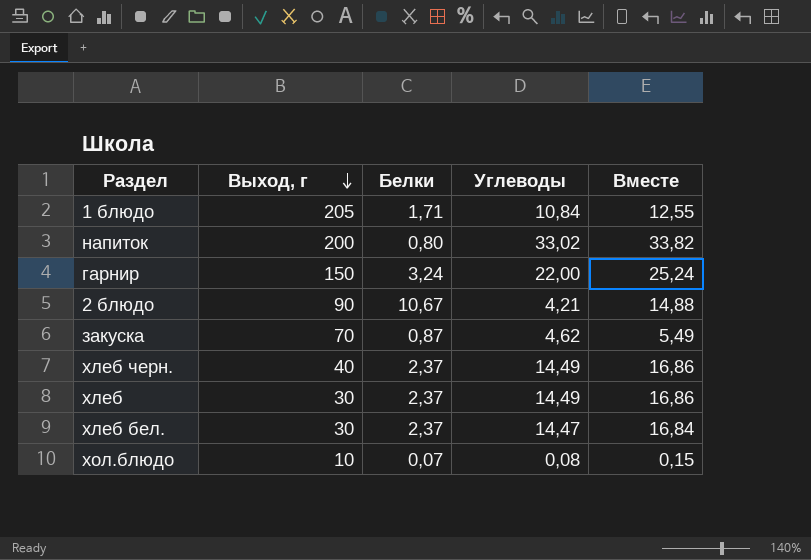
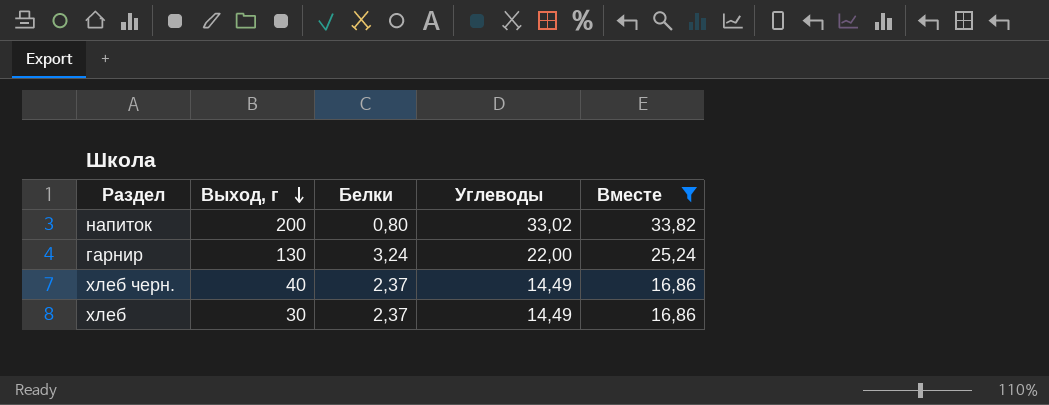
filter: none -> Вместе >= 16,86
гарнир | Выход, г: 150 -> 130

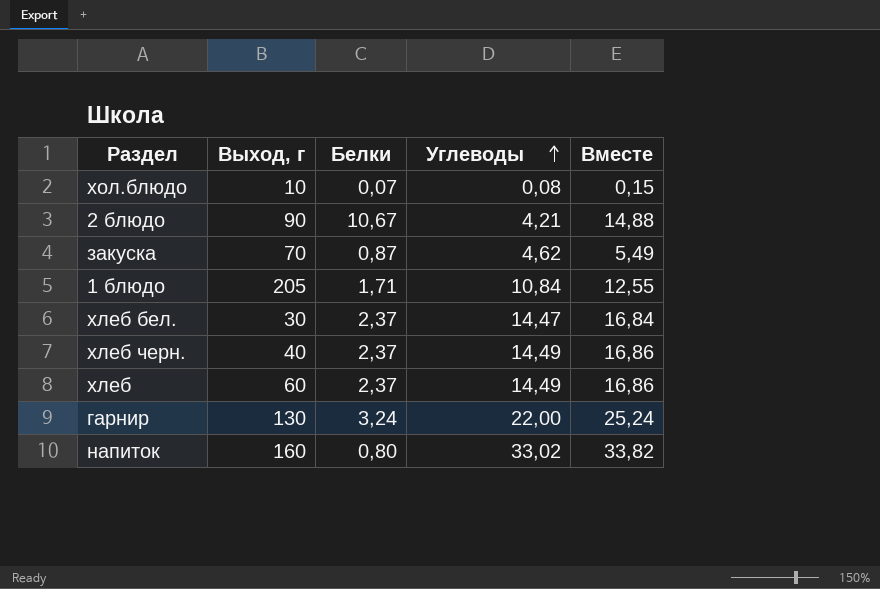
filter: Вместе >= 16,86 -> none
row order: Выход, г descending -> Углеводы ascending
хлеб | Выход, г: 30 -> 60
напиток | Выход, г: 200 -> 160

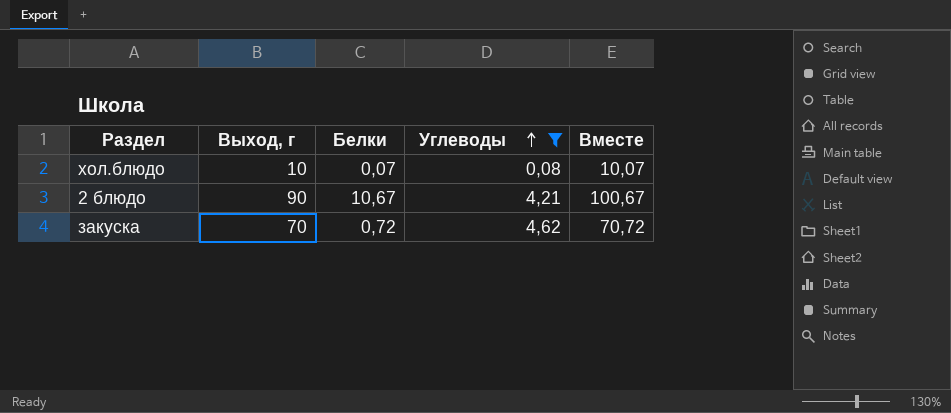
filter: none -> Углеводы <= 4,62
column Вместе | formula: [Белки] + [Углеводы] -> [Выход, г] + [Белки]
закуска | Белки: 0,87 -> 0,72

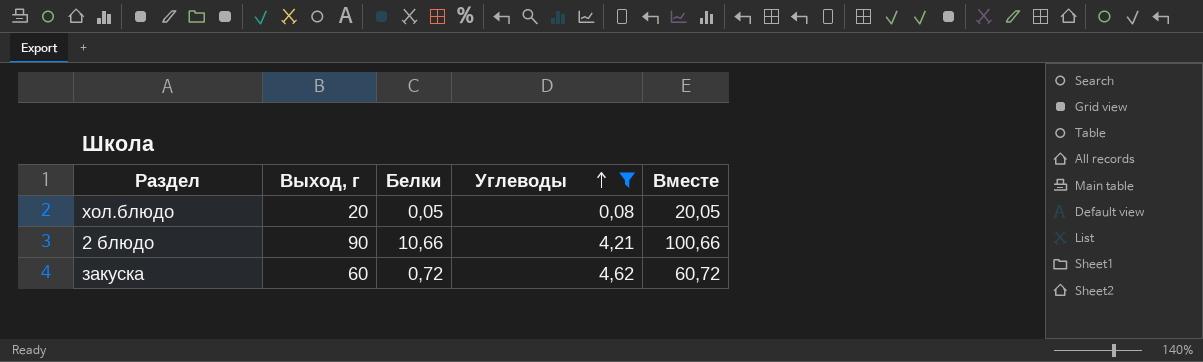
хол.блюдо | Выход, г: 10 -> 20
хол.блюдо | Белки: 0,07 -> 0,05
хол.блюдо | Вместе: 10,07 -> 20,05
2 блюдо | Белки: 10,67 -> 10,66
2 блюдо | Вместе: 100,67 -> 100,66
закуска | Выход, г: 70 -> 60
закуска | Вместе: 70,72 -> 60,72

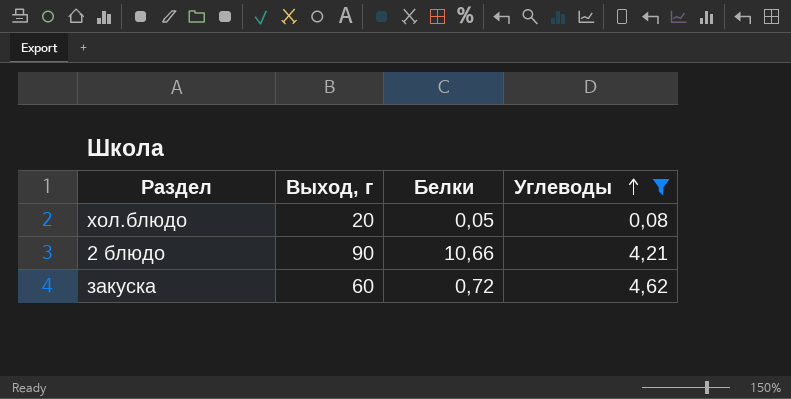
column Вместе | formula: [Выход, г] + [Белки] -> none

